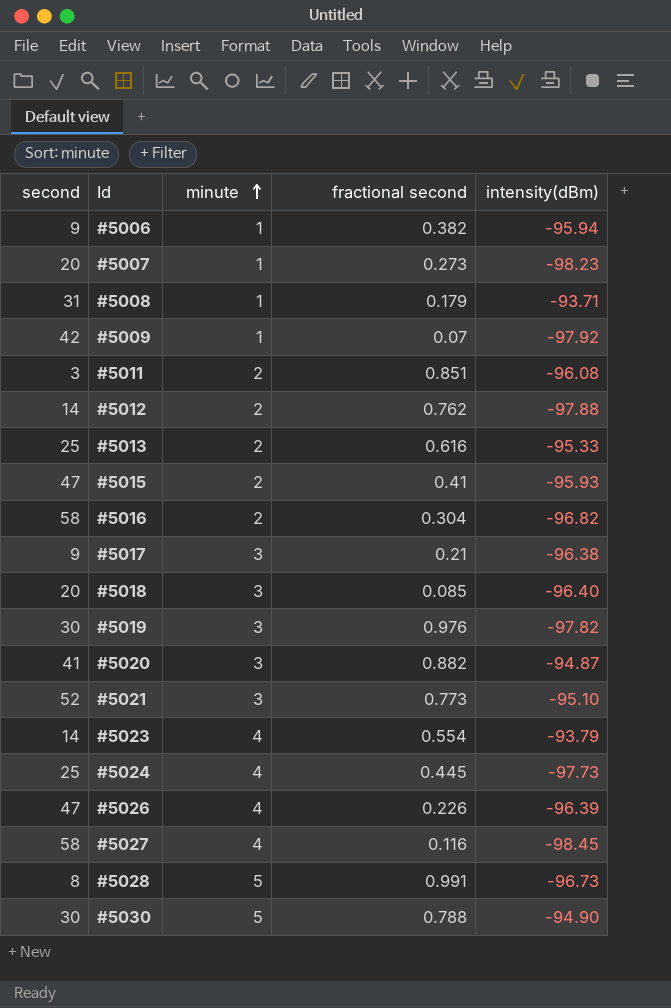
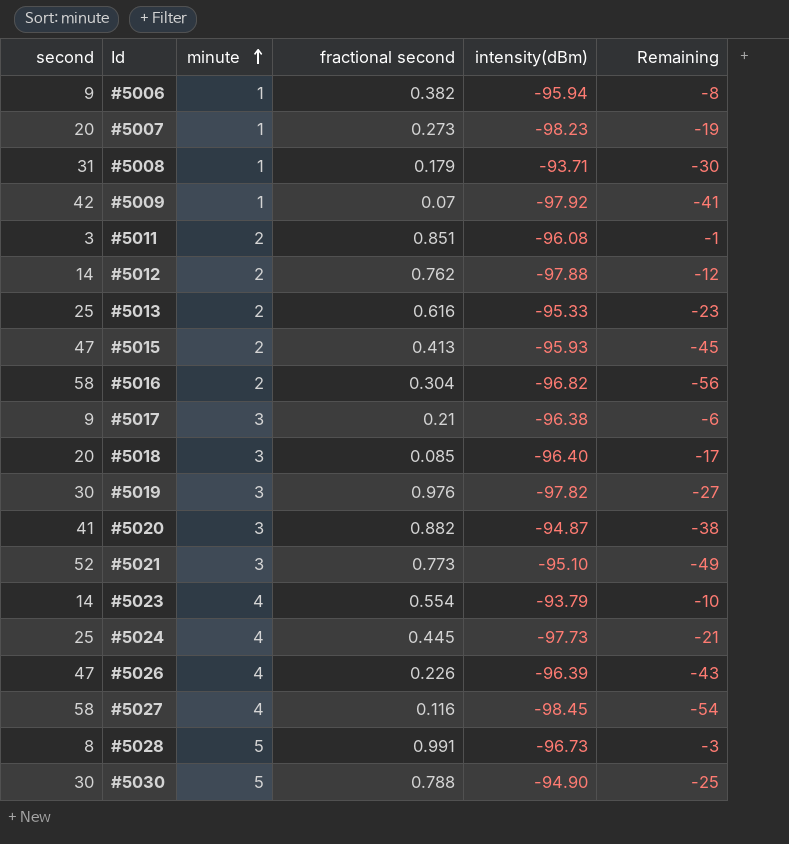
column Remaining | formula: none -> [minute] - [second]
#5015 | fractional second: 0.41 -> 0.413

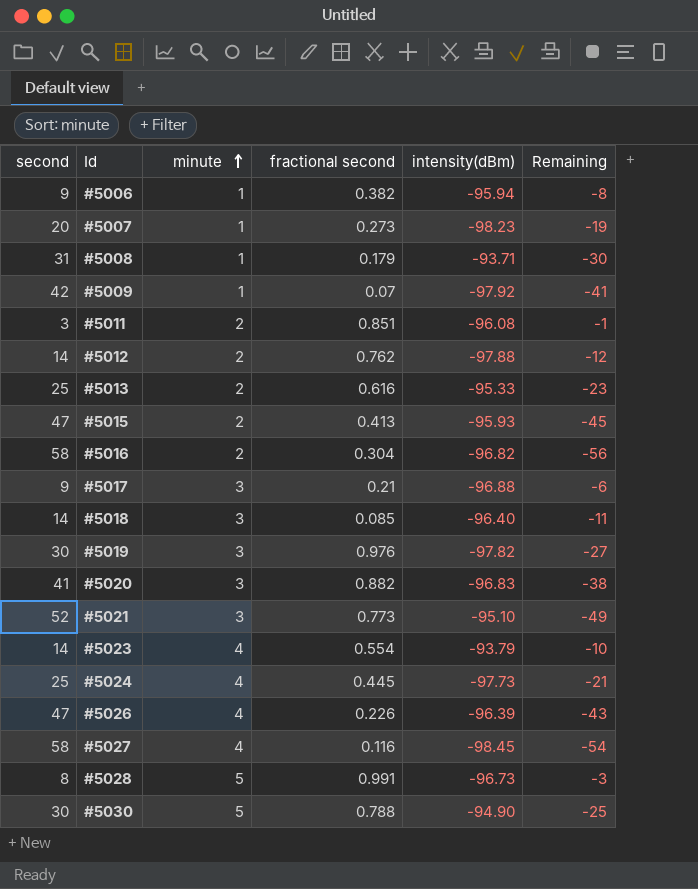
#5017 | intensity(dBm): -96.38 -> -96.88
#5018 | second: 20 -> 14
#5018 | Remaining: -17 -> -11
#5020 | intensity(dBm): -94.87 -> -96.83

